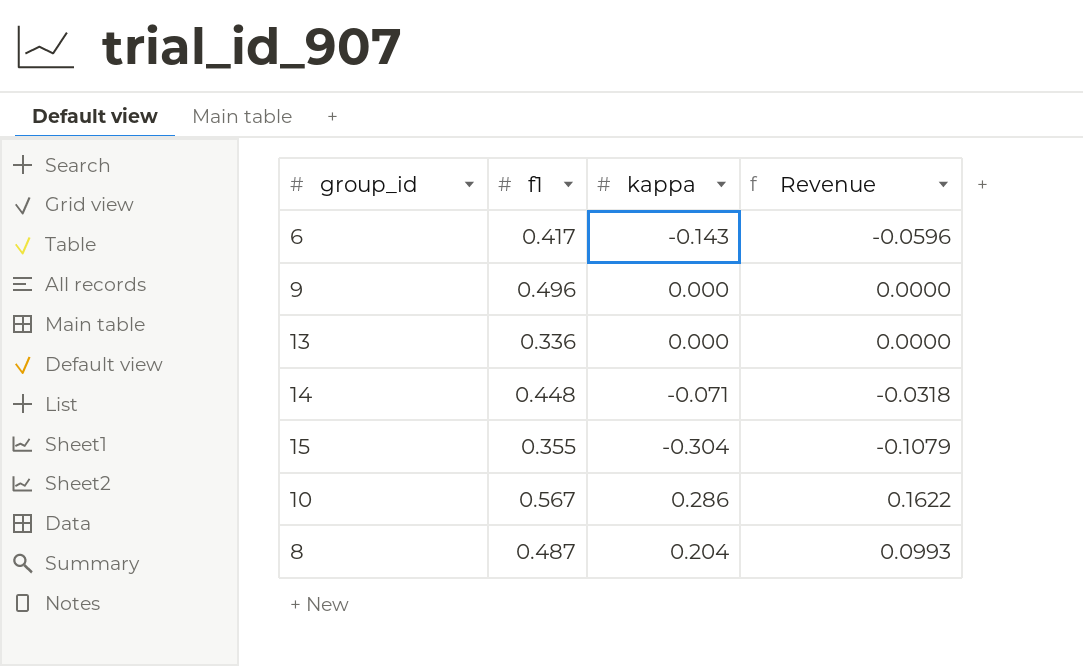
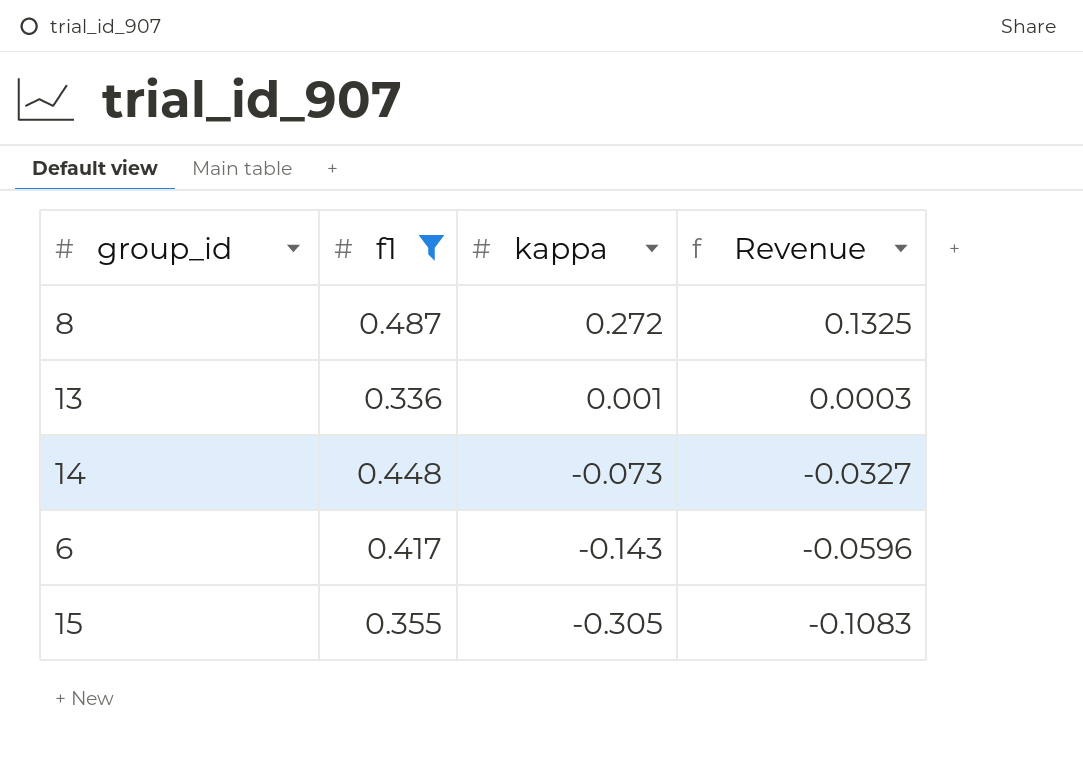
filter: none -> f1 <= 0.487
row order: none -> kappa descending
8 | kappa: 0.204 -> 0.272
8 | Revenue: 0.0993 -> 0.1325
13 | kappa: 0.000 -> 0.001
13 | Revenue: 0.0000 -> 0.0003
14 | kappa: -0.071 -> -0.073
14 | Revenue: -0.0318 -> -0.0327
15 | kappa: -0.304 -> -0.305
15 | Revenue: -0.1079 -> -0.1083

